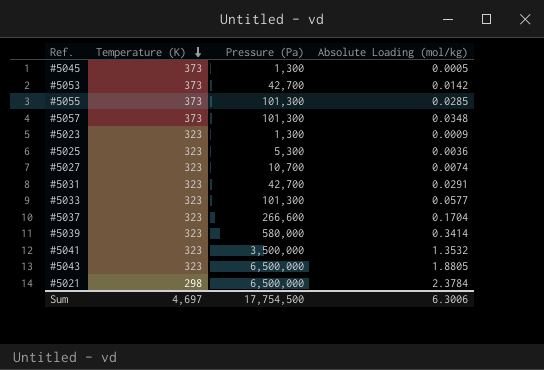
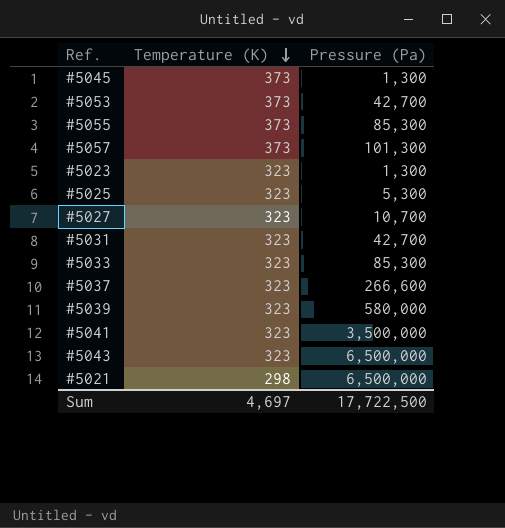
column Absolute Loading (mol/kg) | position: 4 -> none
#5055 | Pressure (Pa): 101,300 -> 85,300
#5033 | Pressure (Pa): 101,300 -> 85,300
Sum | Pressure (Pa): 17,754,500 -> 17,722,500

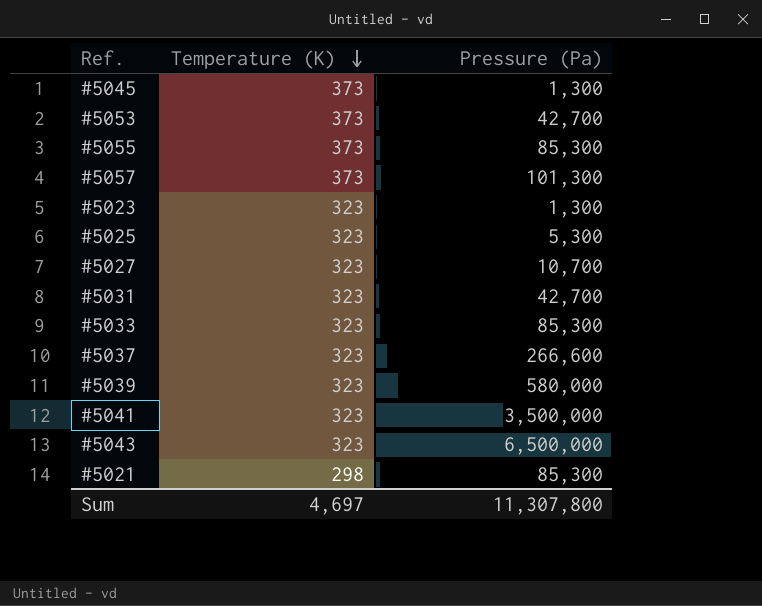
#5021 | Pressure (Pa): 6,500,000 -> 85,300
Sum | Pressure (Pa): 17,722,500 -> 11,307,800

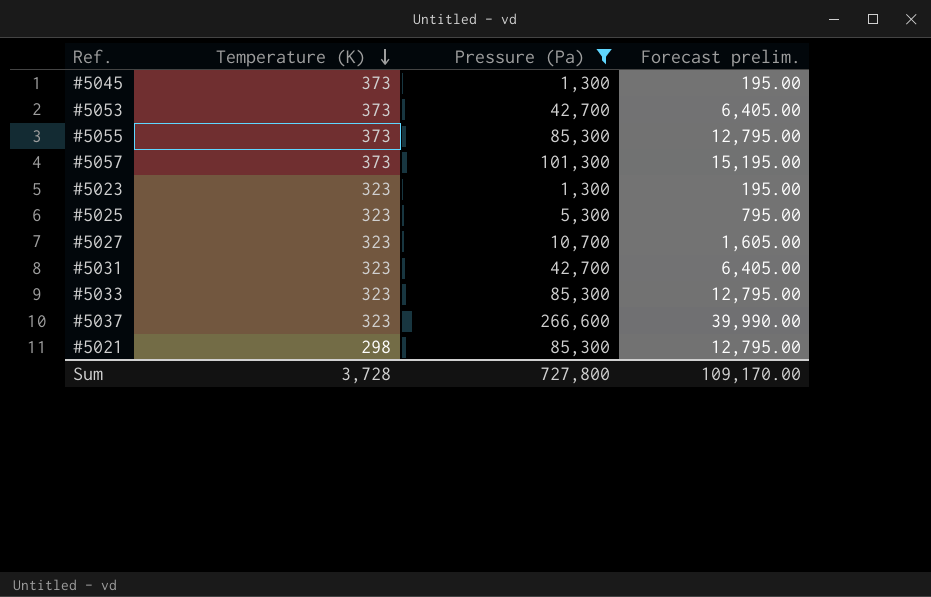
filter: none -> Pressure (Pa) <= 266,600
column Forecast prelim. | formula: none -> [Pressure (Pa)] * 0.15
Sum | Temperature (K): 4,697 -> 3,728
Sum | Pressure (Pa): 11,307,800 -> 727,800

